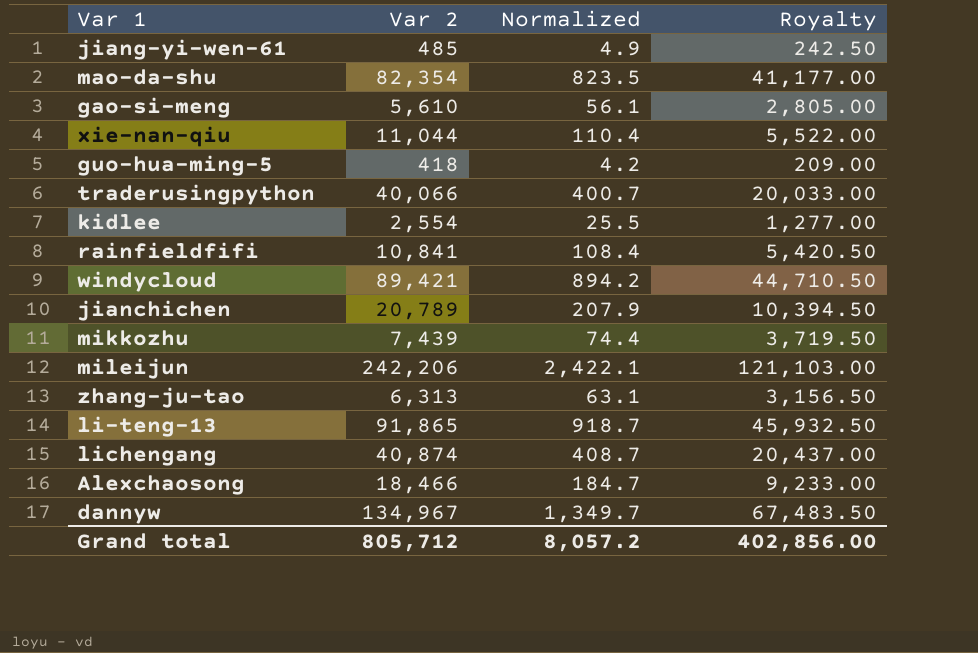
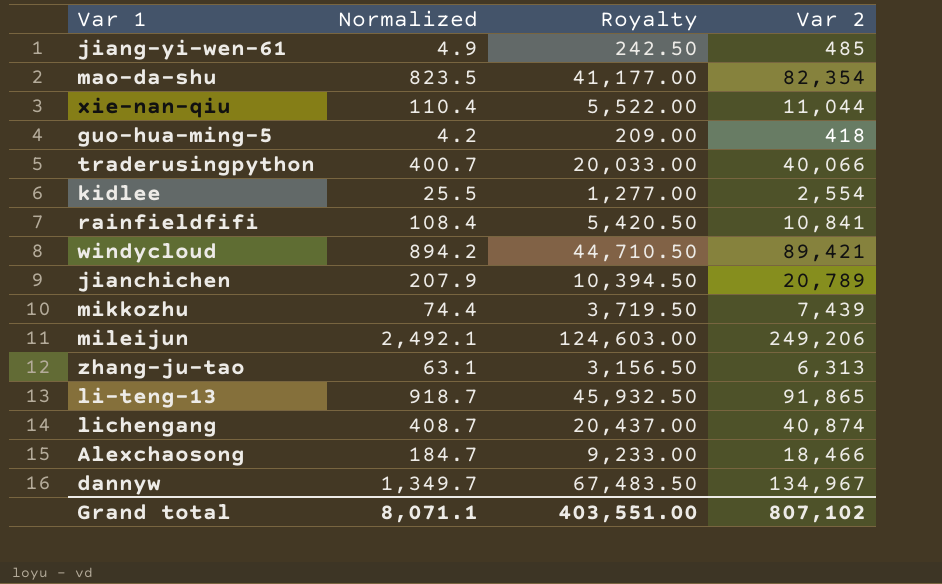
column Var 2 | position: 2 -> 4
row gao-si-meng: 5,610 | 56.1 | 2,805.00 -> none
mileijun | Normalized: 2,422.1 -> 2,492.1
mileijun | Royalty: 121,103.00 -> 124,603.00
mileijun | Var 2: 242,206 -> 249,206
Grand total | Normalized: 8,057.2 -> 8,071.1
Grand total | Royalty: 402,856.00 -> 403,551.00
Grand total | Var 2: 805,712 -> 807,102

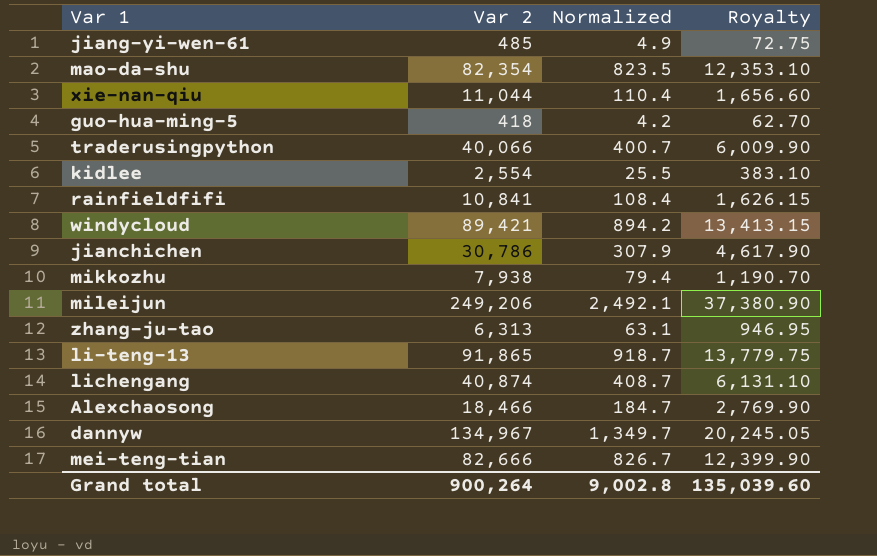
column Var 2 | position: 4 -> 2
column Royalty | formula: [Var 2] * 0.5 -> [Var 2] * 0.15
jianchichen | Var 2: 20,789 -> 30,786
jianchichen | Normalized: 207.9 -> 307.9
mikkozhu | Var 2: 7,439 -> 7,938
mikkozhu | Normalized: 74.4 -> 79.4
row mei-teng-tian: none -> 82,666 | 826.7 | 12,399.90
Grand total | Var 2: 807,102 -> 900,264
Grand total | Normalized: 8,071.1 -> 9,002.8
Grand total | Royalty: 403,551.00 -> 135,039.60

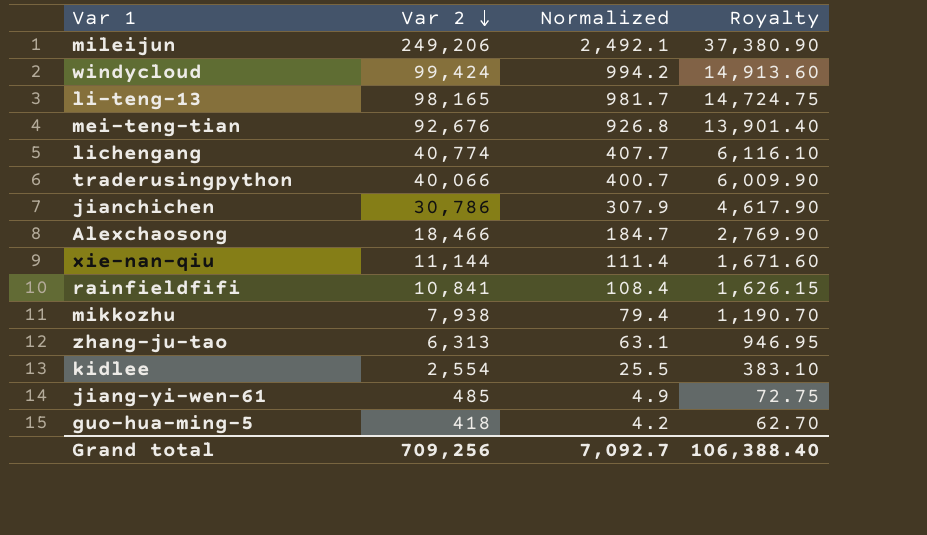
row order: none -> Var 2 descending
row mao-da-shu: 82,354 | 823.5 | 12,353.10 -> none
row dannyw: 134,967 | 1,349.7 | 20,245.05 -> none
windycloud | Var 2: 89,421 -> 99,424
windycloud | Normalized: 894.2 -> 994.2
windycloud | Royalty: 13,413.15 -> 14,913.60
li-teng-13 | Var 2: 91,865 -> 98,165
li-teng-13 | Normalized: 918.7 -> 981.7
li-teng-13 | Royalty: 13,779.75 -> 14,724.75
mei-teng-tian | Var 2: 82,666 -> 92,676
mei-teng-tian | Normalized: 826.7 -> 926.8
mei-teng-tian | Royalty: 12,399.90 -> 13,901.40
lichengang | Var 2: 40,874 -> 40,774
lichengang | Normalized: 408.7 -> 407.7
lichengang | Royalty: 6,131.10 -> 6,116.10
xie-nan-qiu | Var 2: 11,044 -> 11,144
xie-nan-qiu | Normalized: 110.4 -> 111.4
xie-nan-qiu | Royalty: 1,656.60 -> 1,671.60
Grand total | Var 2: 900,264 -> 709,256
Grand total | Normalized: 9,002.8 -> 7,092.7
Grand total | Royalty: 135,039.60 -> 106,388.40

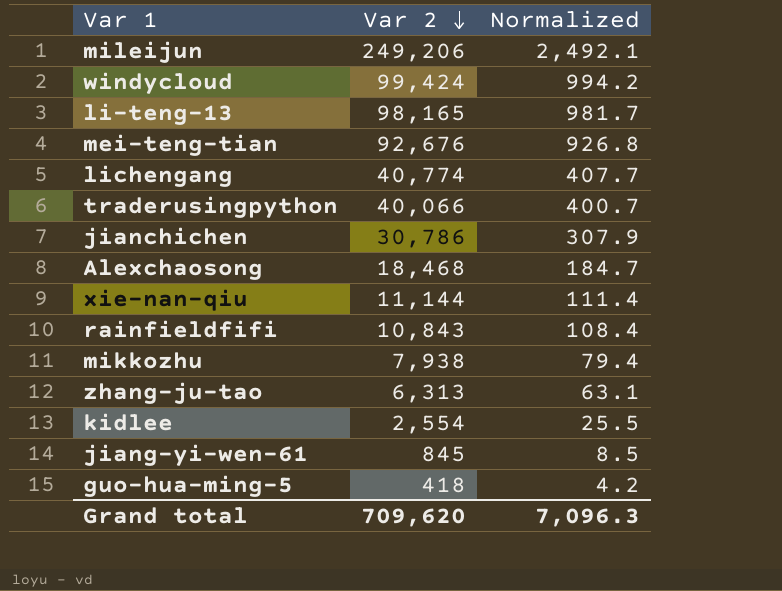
column Royalty | formula: [Var 2] * 0.15 -> none
Alexchaosong | Var 2: 18,466 -> 18,468
rainfieldfifi | Var 2: 10,841 -> 10,843
jiang-yi-wen-61 | Var 2: 485 -> 845
jiang-yi-wen-61 | Normalized: 4.9 -> 8.5
Grand total | Var 2: 709,256 -> 709,620
Grand total | Normalized: 7,092.7 -> 7,096.3

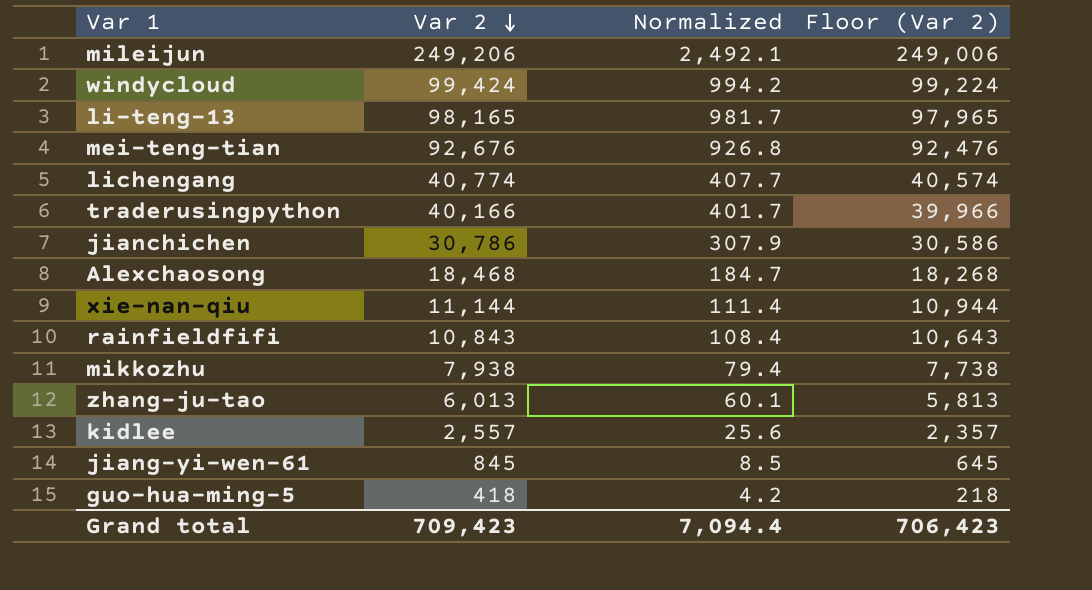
column Floor (Var 2) | formula: none -> [Var 2] - 200
traderusingpython | Var 2: 40,066 -> 40,166
traderusingpython | Normalized: 400.7 -> 401.7
zhang-ju-tao | Var 2: 6,313 -> 6,013
zhang-ju-tao | Normalized: 63.1 -> 60.1
kidlee | Var 2: 2,554 -> 2,557
kidlee | Normalized: 25.5 -> 25.6
Grand total | Var 2: 709,620 -> 709,423
Grand total | Normalized: 7,096.3 -> 7,094.4

